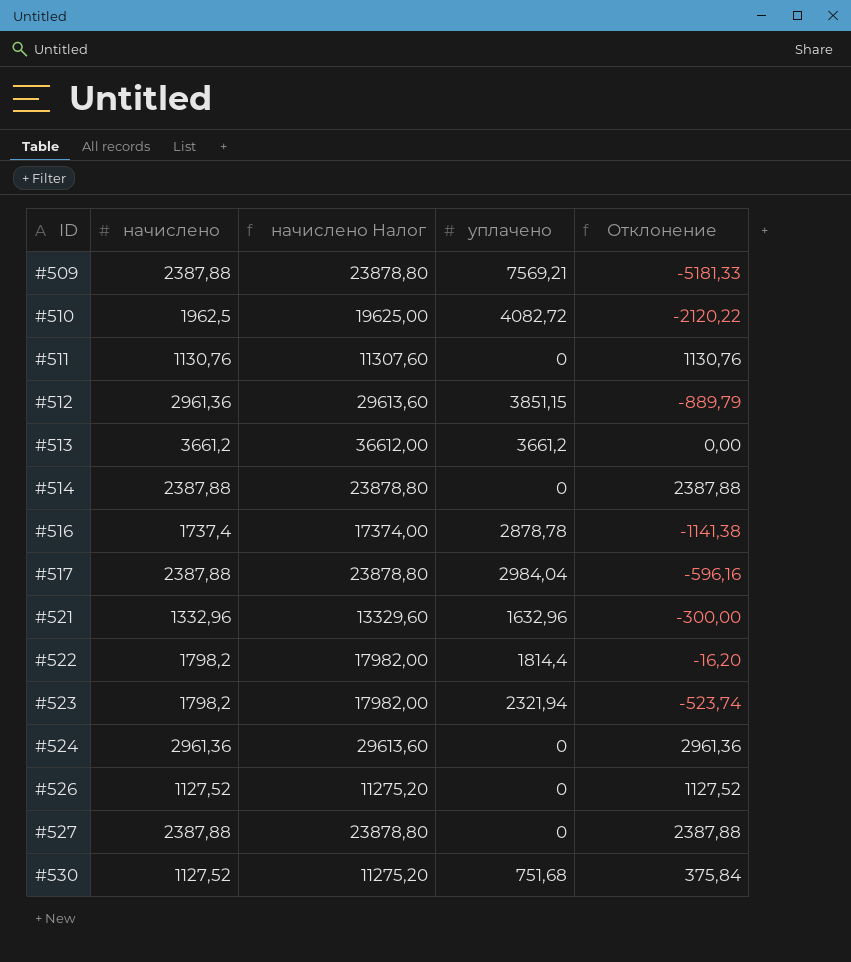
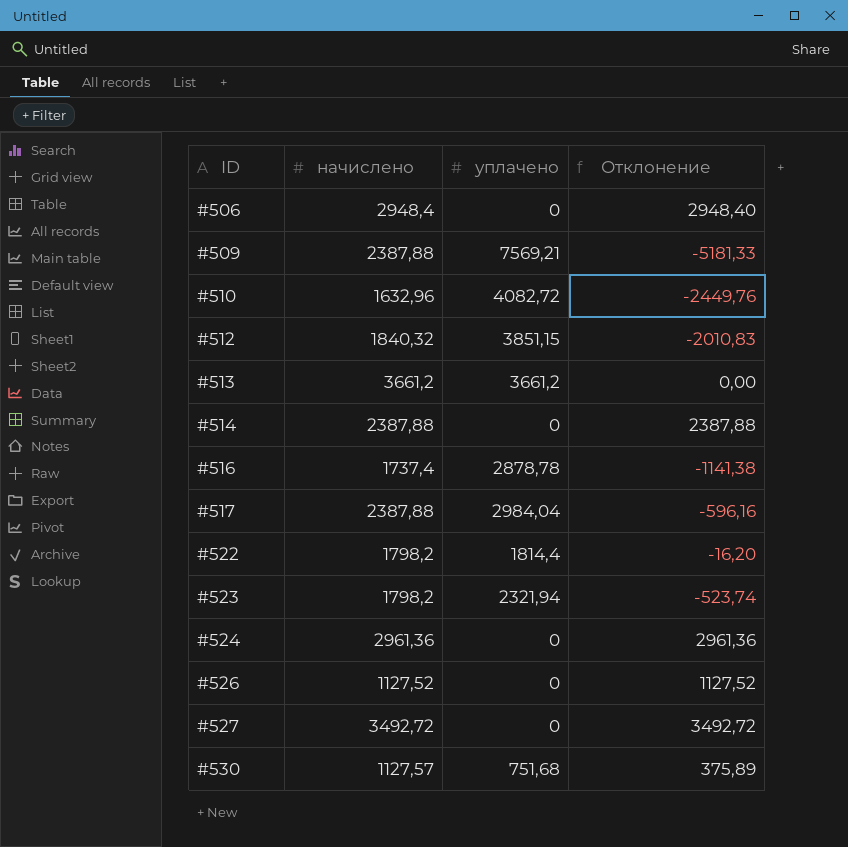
column начислено Налог | formula: [начислено] * 10 -> none
row #511: 1130,76 | 11307,60 | 0 | 1130,76 -> none
row #521: 1332,96 | 13329,60 | 1632,96 | -300,00 -> none
row #506: none -> 2948,4 | 0 | 2948,40
#510 | начислено: 1962,5 -> 1632,96
#510 | Отклонение: -2120,22 -> -2449,76
#512 | начислено: 2961,36 -> 1840,32
#512 | Отклонение: -889,79 -> -2010,83
#527 | начислено: 2387,88 -> 3492,72
#527 | Отклонение: 2387,88 -> 3492,72
#530 | начислено: 1127,52 -> 1127,57
#530 | Отклонение: 375,84 -> 375,89

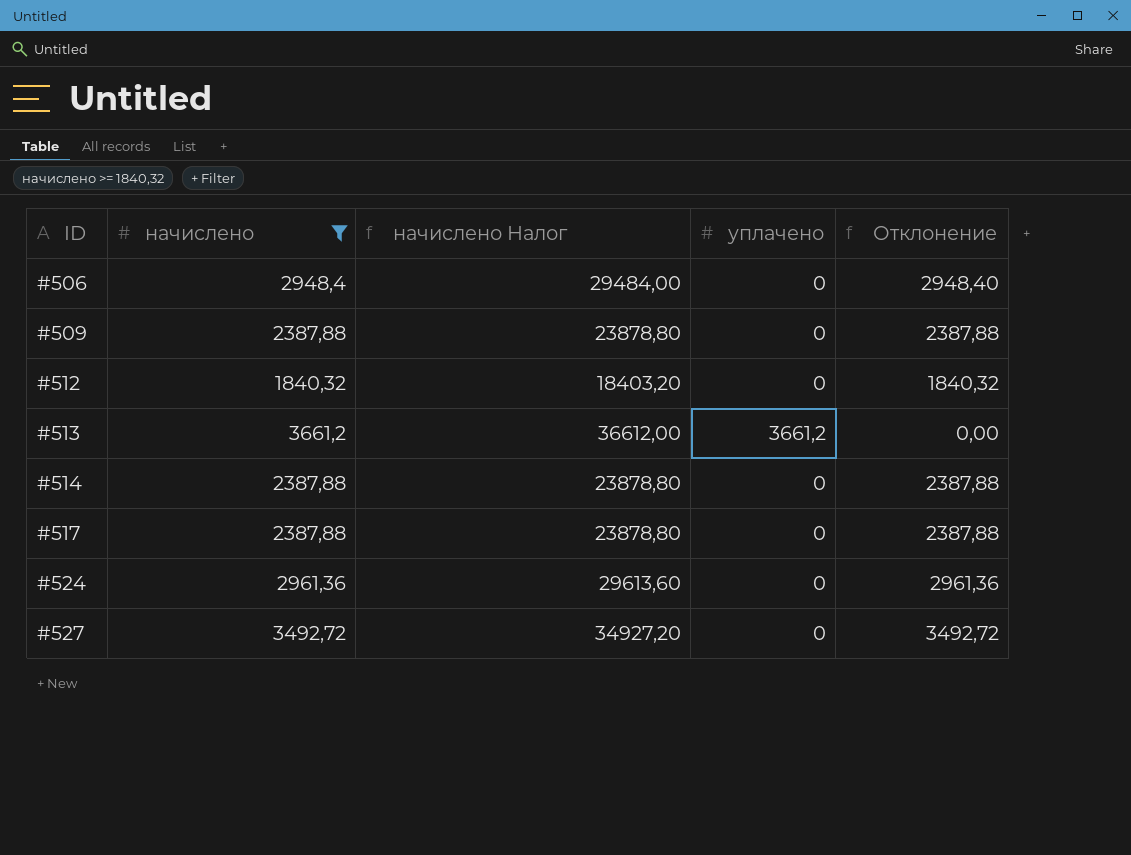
filter: none -> начислено >= 1840,32
column начислено Налог | formula: none -> [начислено] * 10
#509 | уплачено: 7569,21 -> 0
#509 | Отклонение: -5181,33 -> 2387,88
#512 | уплачено: 3851,15 -> 0
#512 | Отклонение: -2010,83 -> 1840,32
#517 | уплачено: 2984,04 -> 0
#517 | Отклонение: -596,16 -> 2387,88

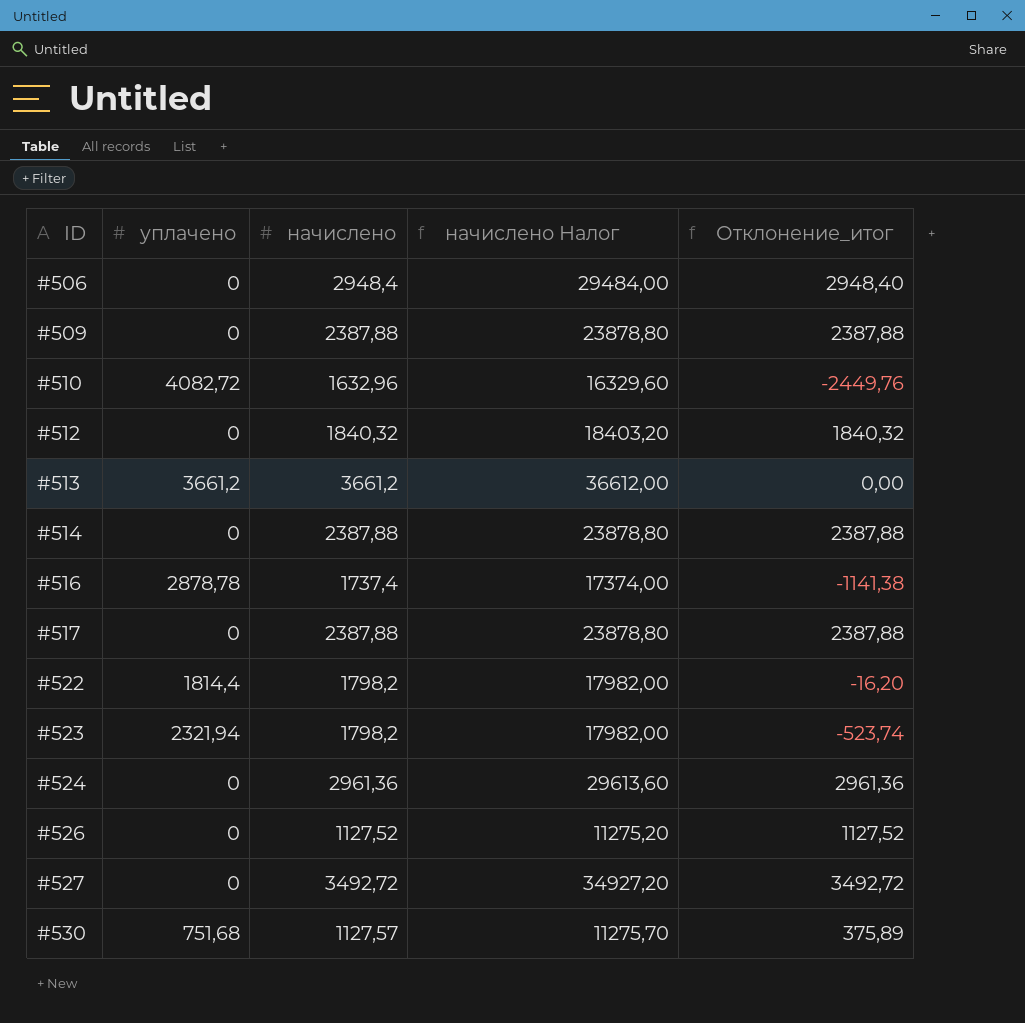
filter: начислено >= 1840,32 -> none
column уплачено | position: 4 -> 2
column name: Отклонение -> Отклонение_итог

